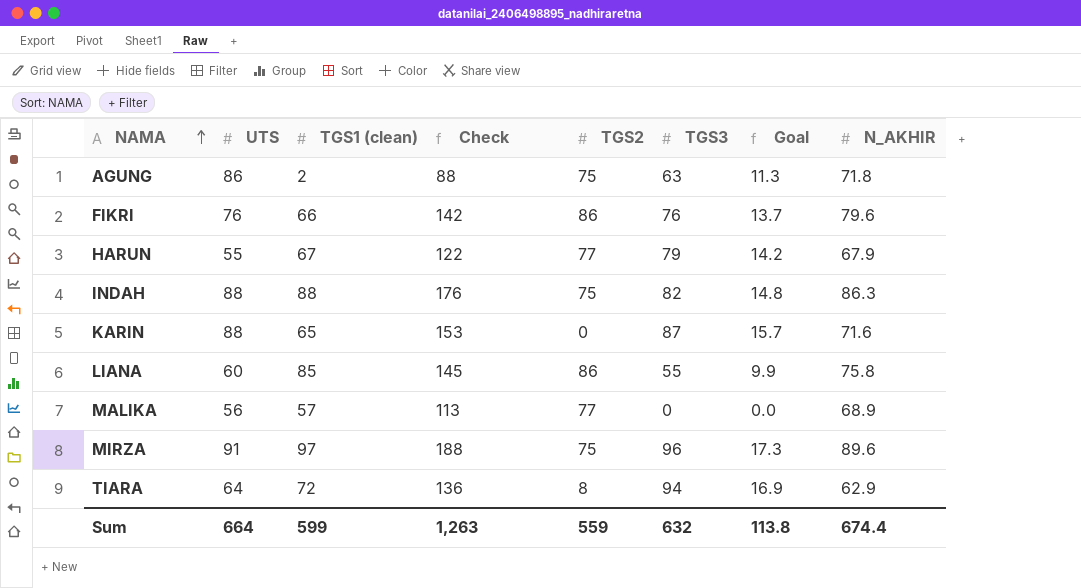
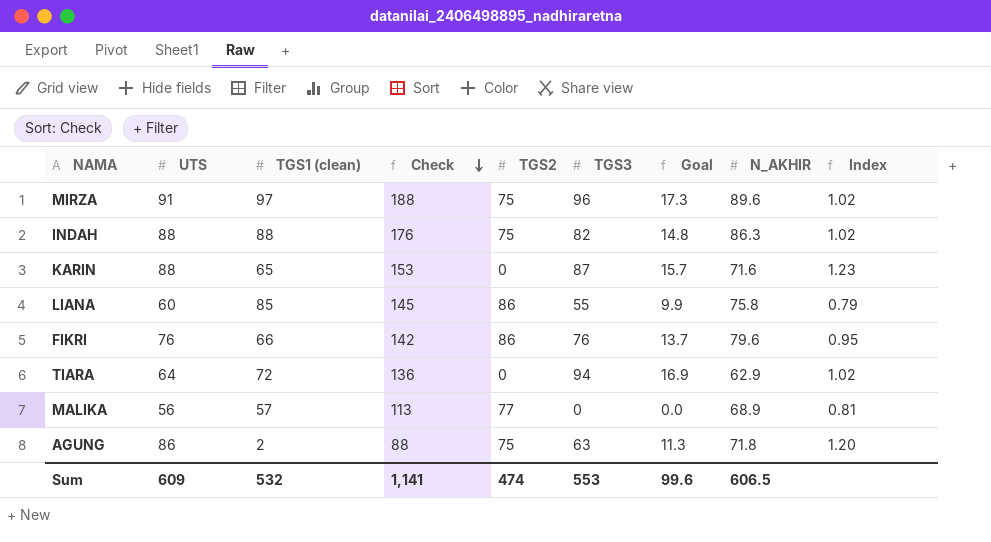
row order: NAMA ascending -> Check descending
column Index | formula: none -> [UTS] / [N_AKHIR]
row HARUN: 55 | 67 | 122 | 77 | 79 | 14.2 | 67.9 -> none
TIARA | TGS2: 8 -> 0
Sum | UTS: 664 -> 609
Sum | TGS1 (clean): 599 -> 532
Sum | Check: 1,263 -> 1,141
Sum | TGS2: 559 -> 474
Sum | TGS3: 632 -> 553
Sum | Goal: 113.8 -> 99.6
Sum | N_AKHIR: 674.4 -> 606.5

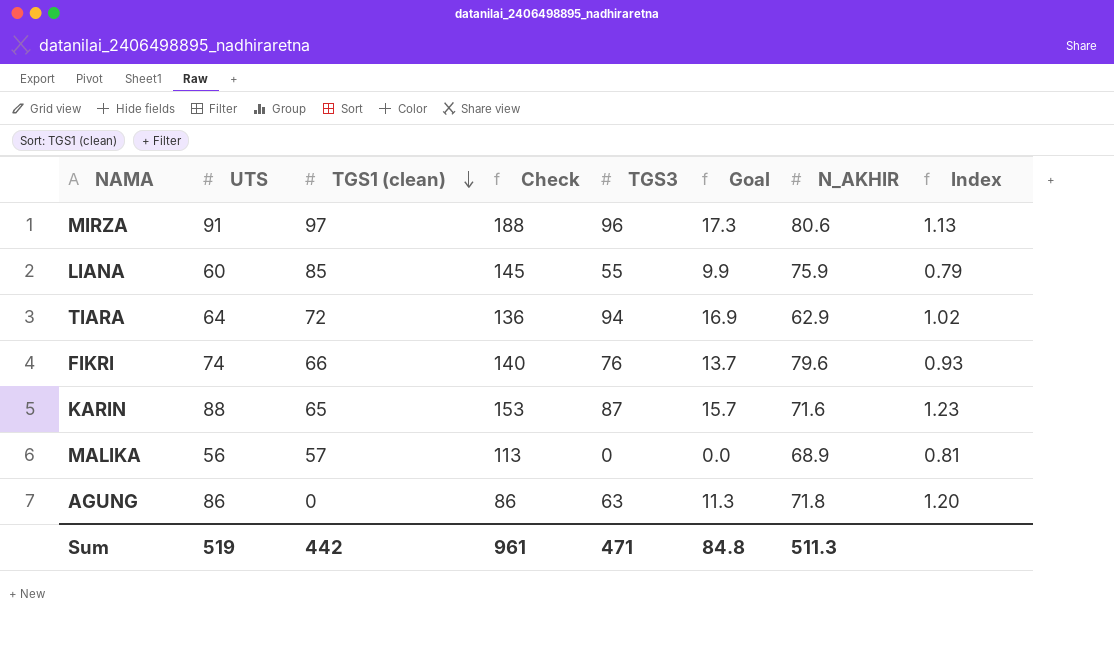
row order: Check descending -> TGS1 (clean) descending
column TGS2 | position: 5 -> none
row INDAH: 88 | 88 | 176 | 75 | 82 | 14.8 | 86.3 | 1.02 -> none
MIRZA | N_AKHIR: 89.6 -> 80.6
MIRZA | Index: 1.02 -> 1.13
LIANA | N_AKHIR: 75.8 -> 75.9
FIKRI | UTS: 76 -> 74
FIKRI | Check: 142 -> 140
FIKRI | Index: 0.95 -> 0.93
AGUNG | TGS1 (clean): 2 -> 0
AGUNG | Check: 88 -> 86
Sum | UTS: 609 -> 519
Sum | TGS1 (clean): 532 -> 442
Sum | Check: 1,141 -> 961
Sum | TGS3: 553 -> 471
Sum | Goal: 99.6 -> 84.8
Sum | N_AKHIR: 606.5 -> 511.3

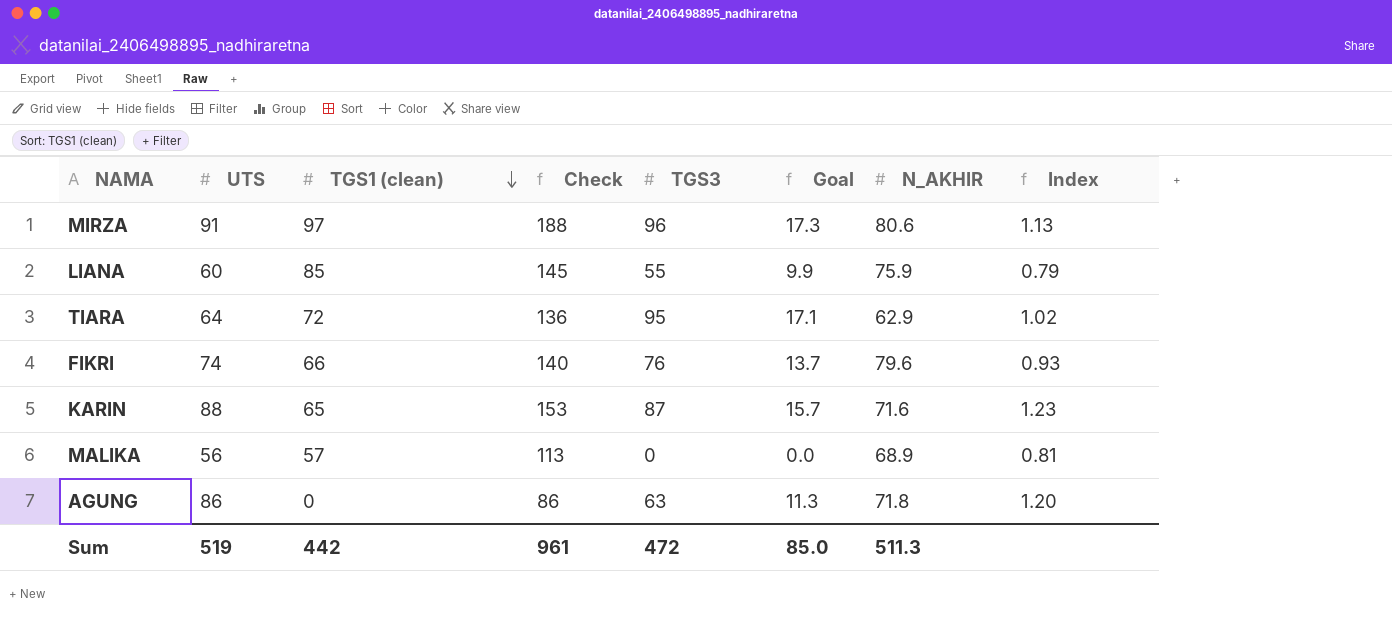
TIARA | TGS3: 94 -> 95
TIARA | Goal: 16.9 -> 17.1
Sum | TGS3: 471 -> 472
Sum | Goal: 84.8 -> 85.0

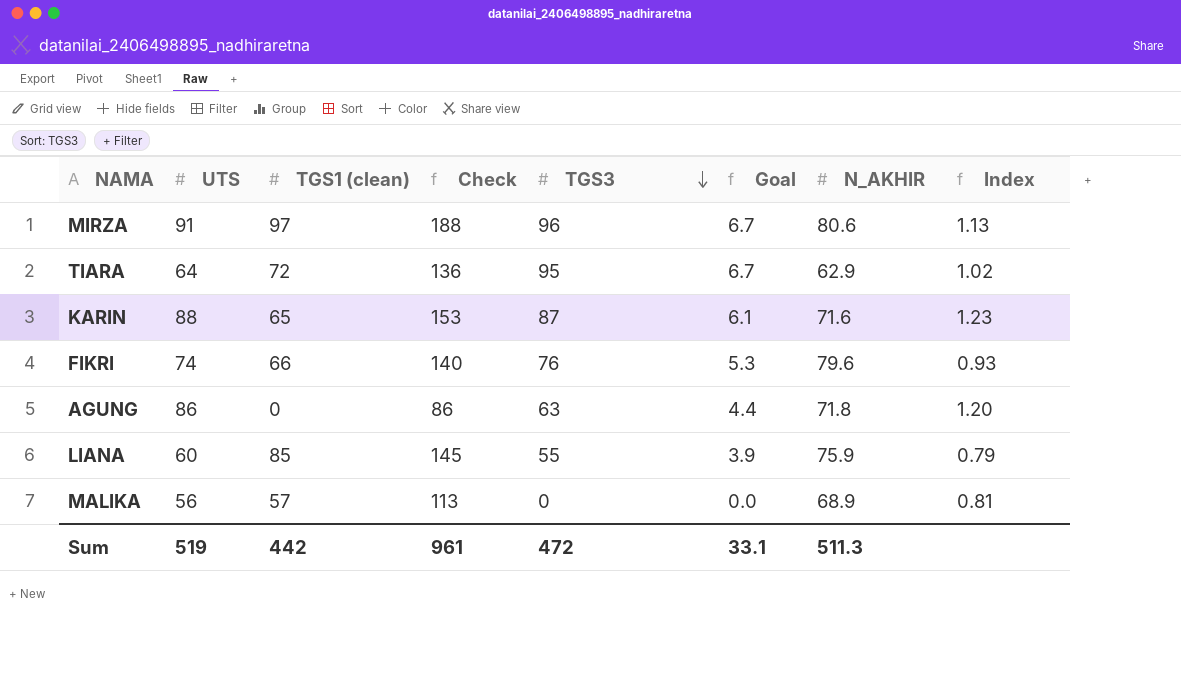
row order: TGS1 (clean) descending -> TGS3 descending
column Goal | formula: [TGS3] * 0.18 -> [TGS3] * 0.07
Sum | Goal: 85.0 -> 33.1

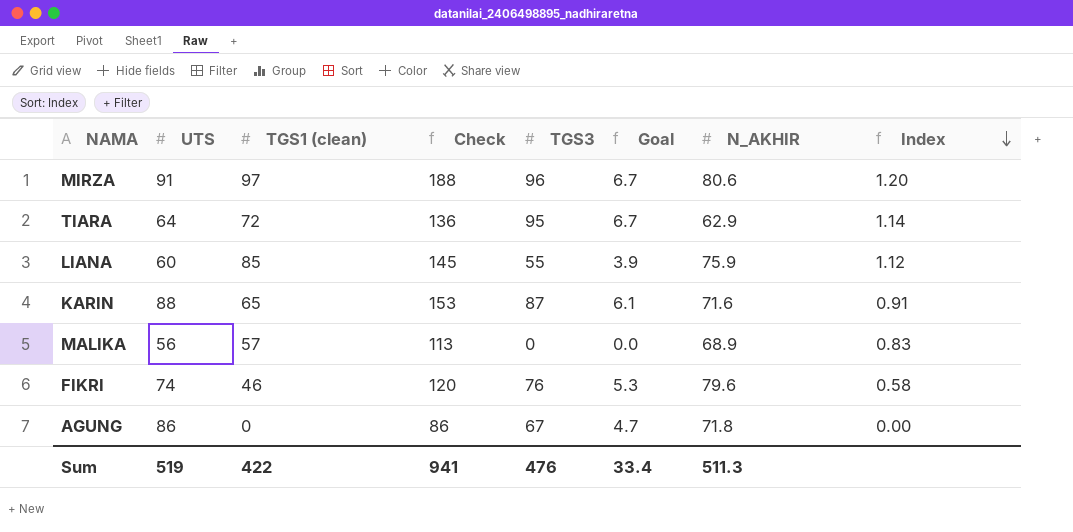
row order: TGS3 descending -> Index descending
column Index | formula: [UTS] / [N_AKHIR] -> [TGS1 (clean)] / [N_AKHIR]
FIKRI | TGS1 (clean): 66 -> 46
FIKRI | Check: 140 -> 120
AGUNG | TGS3: 63 -> 67
AGUNG | Goal: 4.4 -> 4.7
Sum | TGS1 (clean): 442 -> 422
Sum | Check: 961 -> 941
Sum | TGS3: 472 -> 476
Sum | Goal: 33.1 -> 33.4

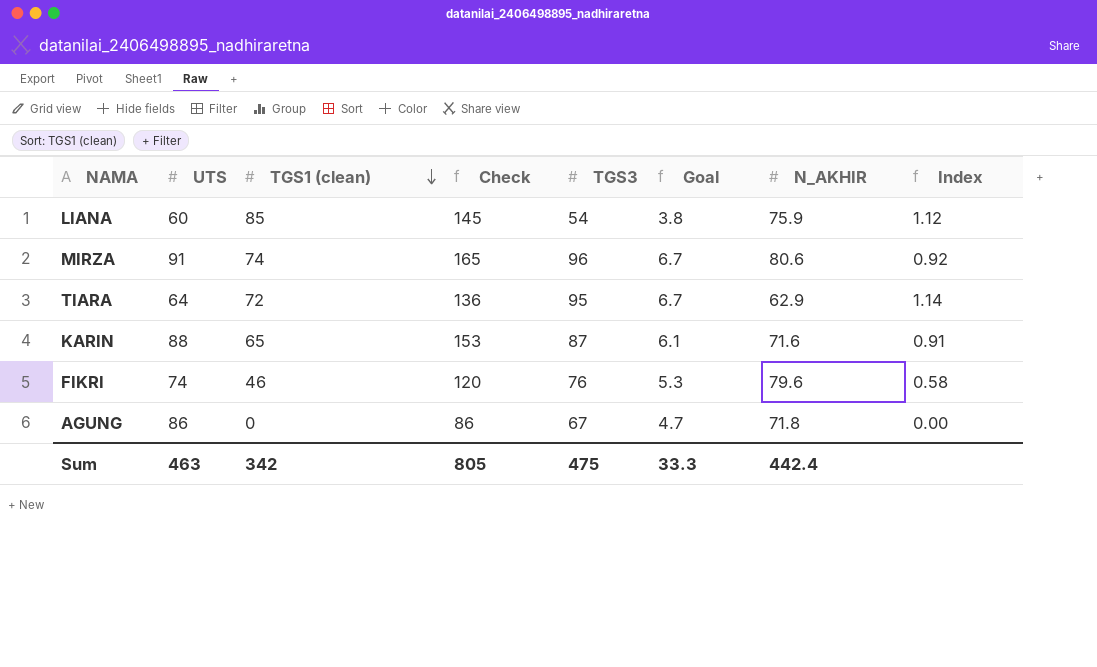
row order: Index descending -> TGS1 (clean) descending
row MALIKA: 56 | 57 | 113 | 0 | 0.0 | 68.9 | 0.83 -> none
LIANA | TGS3: 55 -> 54
LIANA | Goal: 3.9 -> 3.8
MIRZA | TGS1 (clean): 97 -> 74
MIRZA | Check: 188 -> 165
MIRZA | Index: 1.20 -> 0.92
Sum | UTS: 519 -> 463
Sum | TGS1 (clean): 422 -> 342
Sum | Check: 941 -> 805
Sum | TGS3: 476 -> 475
Sum | Goal: 33.4 -> 33.3
Sum | N_AKHIR: 511.3 -> 442.4

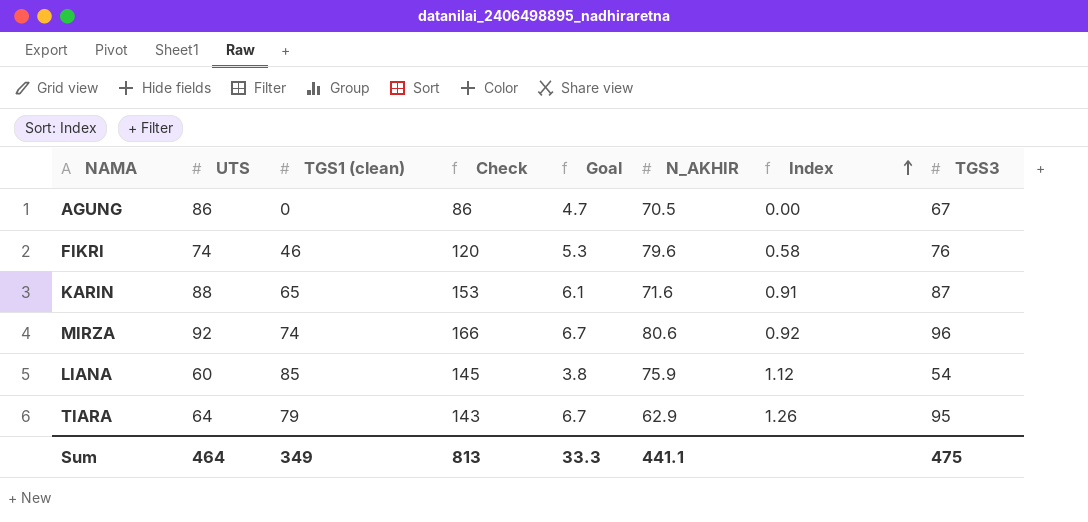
row order: TGS1 (clean) descending -> Index ascending
column TGS3 | position: 5 -> 8
AGUNG | N_AKHIR: 71.8 -> 70.5
MIRZA | UTS: 91 -> 92
MIRZA | Check: 165 -> 166
TIARA | TGS1 (clean): 72 -> 79
TIARA | Check: 136 -> 143
TIARA | Index: 1.14 -> 1.26
Sum | UTS: 463 -> 464
Sum | TGS1 (clean): 342 -> 349
Sum | Check: 805 -> 813
Sum | N_AKHIR: 442.4 -> 441.1

